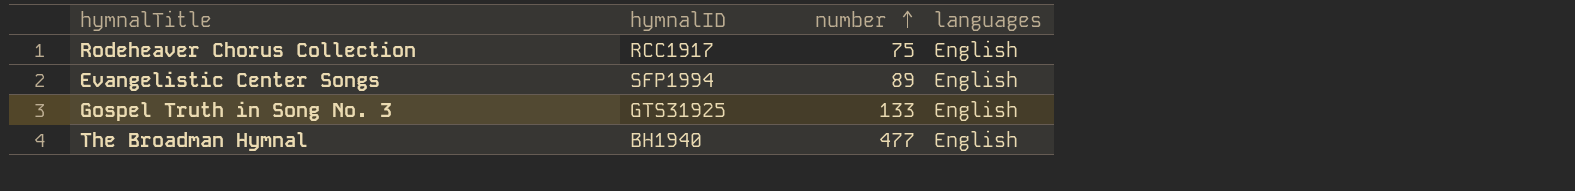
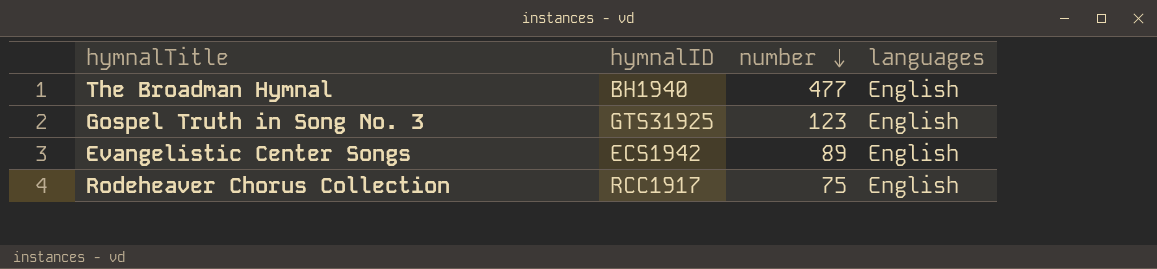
row order: number ascending -> number descending
Gospel Truth in Song No. 3 | number: 133 -> 123
Evangelistic Center Songs | hymnalID: SFP1994 -> ECS1942

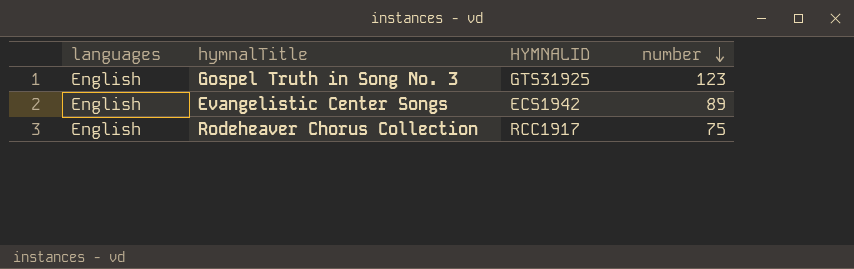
column languages | position: 4 -> 1
column name: hymnalID -> HYMNALID
row The Broadman Hymnal: BH1940 | 477 | English -> none

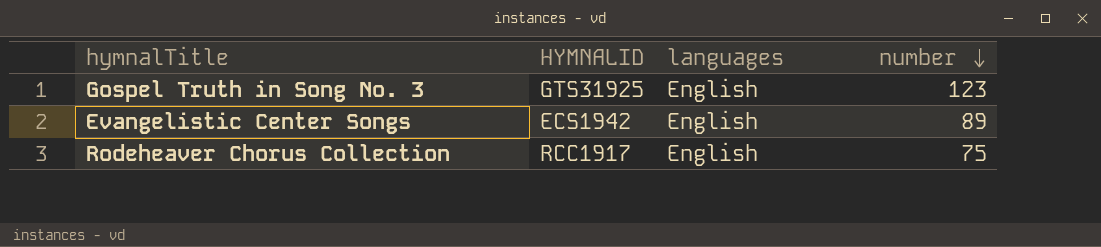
column languages | position: 1 -> 3

